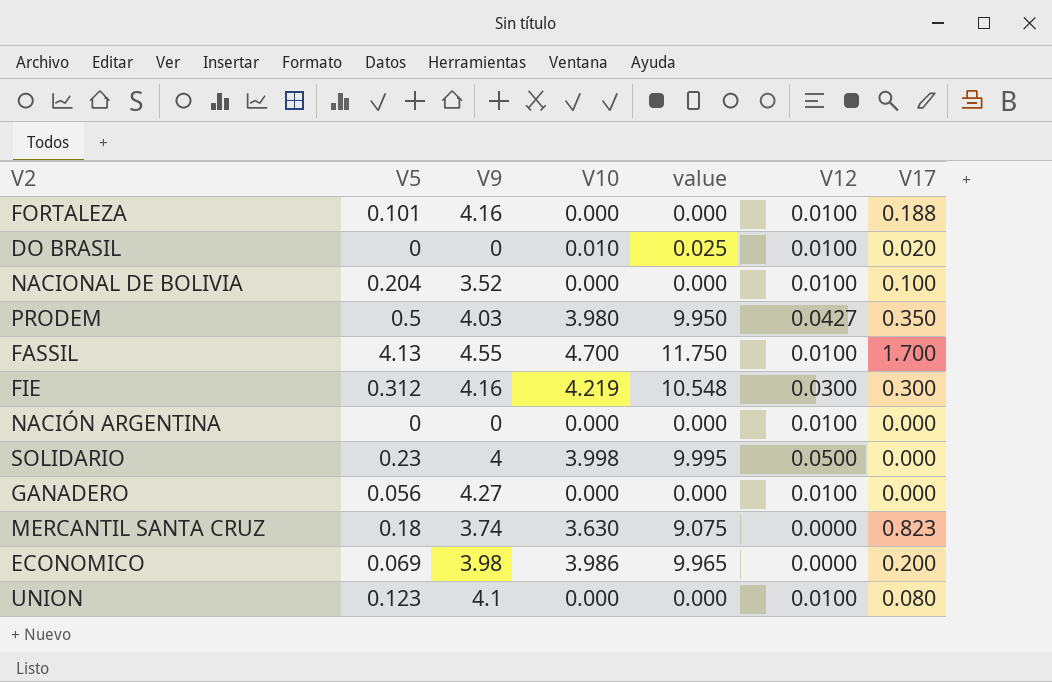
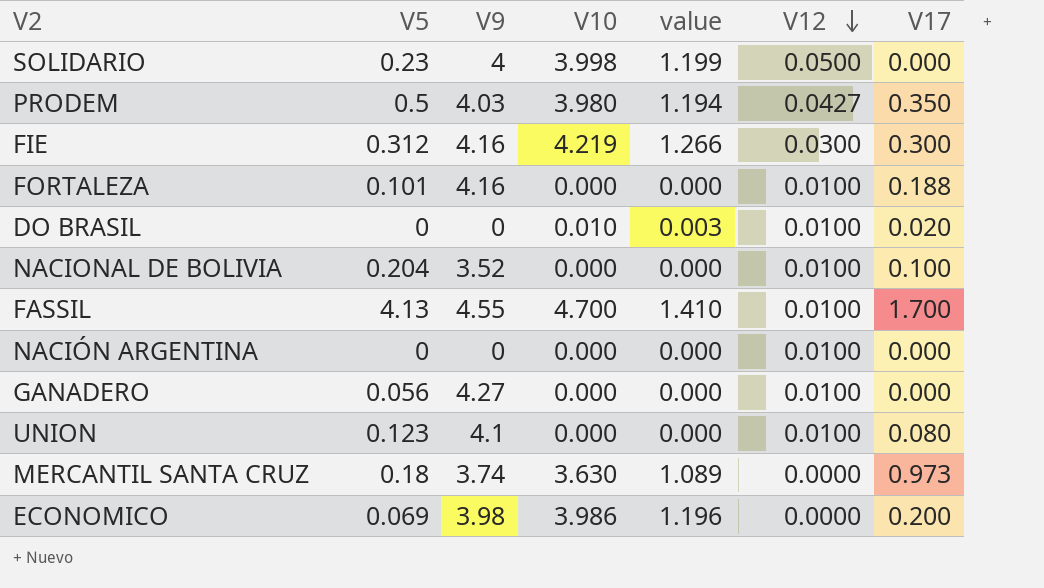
row order: none -> V12 descending
column value | formula: [V10] * 2.5 -> [V10] * 0.3
MERCANTIL SANTA CRUZ | V17: 0.823 -> 0.973

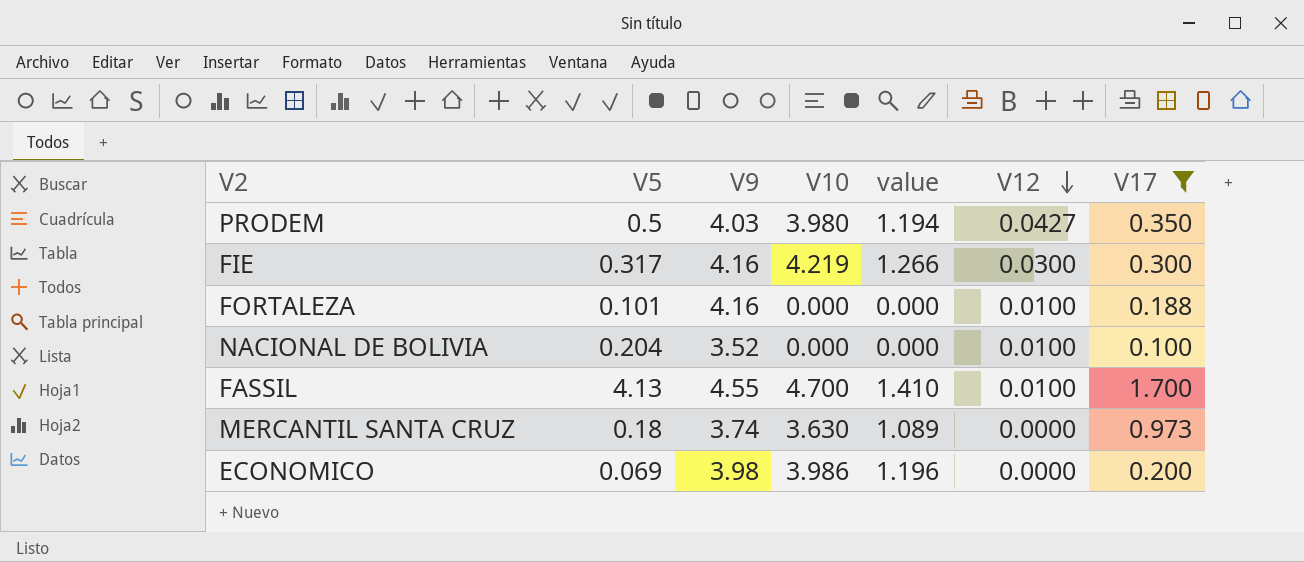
filter: none -> V17 >= 0.100
FIE | V5: 0.312 -> 0.317

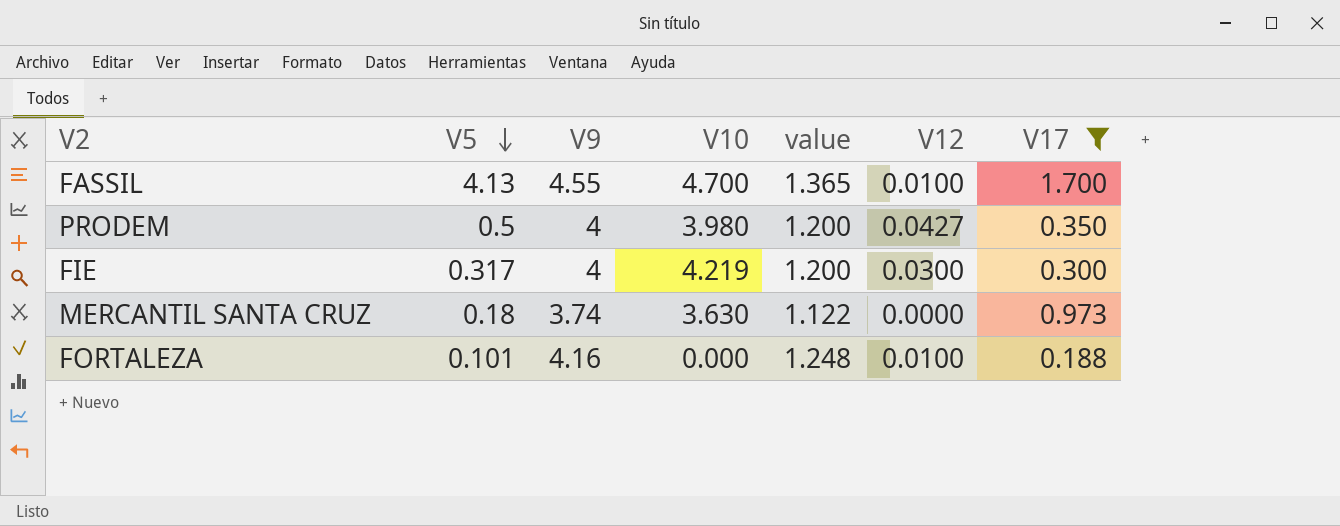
row order: V12 descending -> V5 descending
column value | formula: [V10] * 0.3 -> [V9] * 0.3
row NACIONAL DE BOLIVIA: 0.204 | 3.52 | 0.000 | 0.000 | 0.0100 | 0.100 -> none
row ECONOMICO: 0.069 | 3.98 | 3.986 | 1.196 | 0.0000 | 0.200 -> none
PRODEM | V9: 4.03 -> 4
FIE | V9: 4.16 -> 4

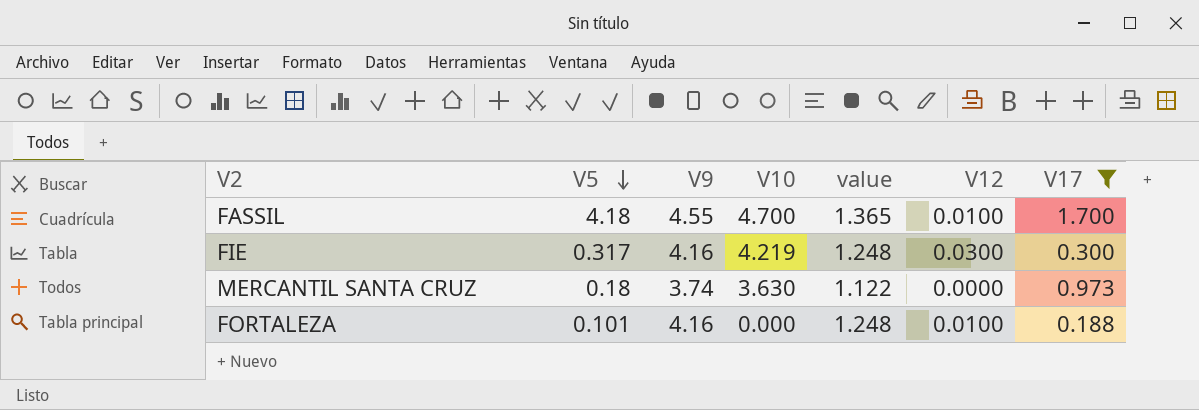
row PRODEM: 0.5 | 4 | 3.980 | 1.200 | 0.0427 | 0.350 -> none
FASSIL | V5: 4.13 -> 4.18
FIE | V9: 4 -> 4.16
FIE | value: 1.200 -> 1.248

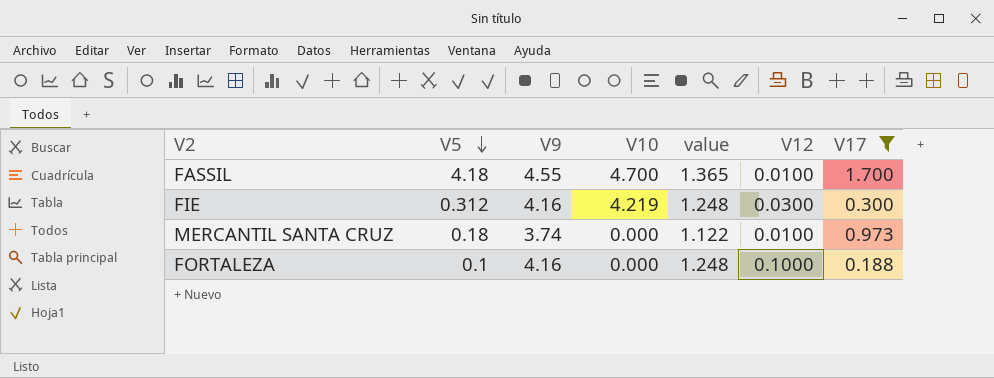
FIE | V5: 0.317 -> 0.312
MERCANTIL SANTA CRUZ | V10: 3.630 -> 0.000
MERCANTIL SANTA CRUZ | V12: 0.0000 -> 0.0100
FORTALEZA | V5: 0.101 -> 0.1
FORTALEZA | V12: 0.0100 -> 0.1000

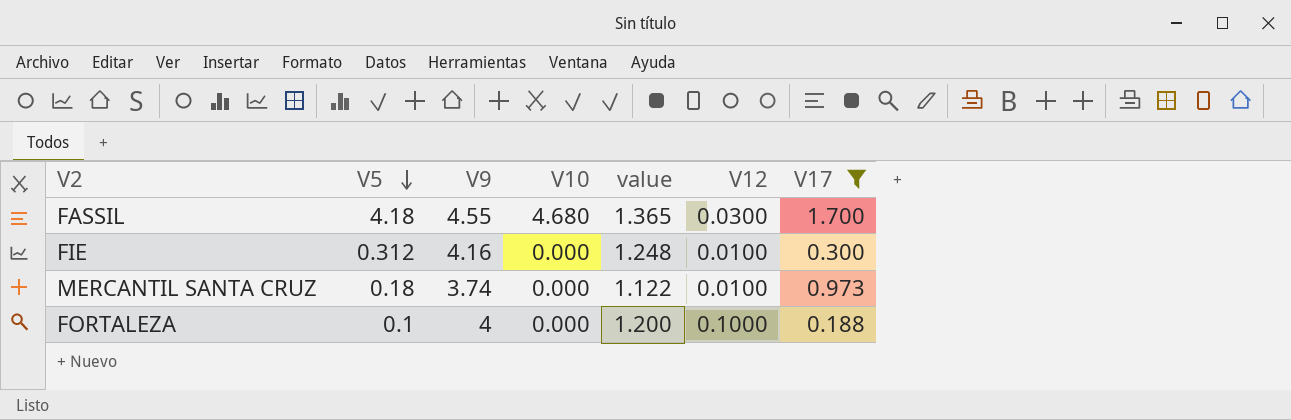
FASSIL | V10: 4.700 -> 4.680
FASSIL | V12: 0.0100 -> 0.0300
FIE | V10: 4.219 -> 0.000
FIE | V12: 0.0300 -> 0.0100
FORTALEZA | V9: 4.16 -> 4
FORTALEZA | value: 1.248 -> 1.200

